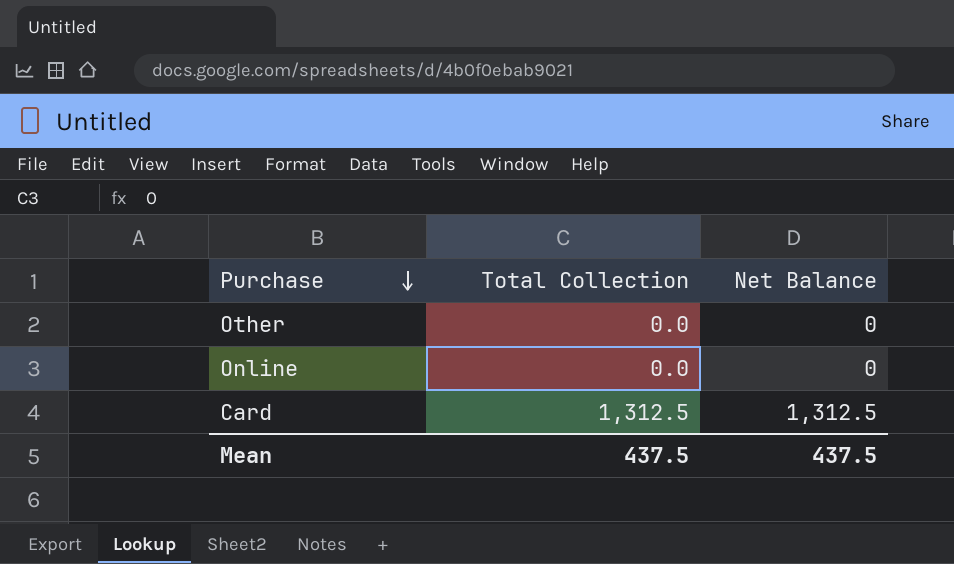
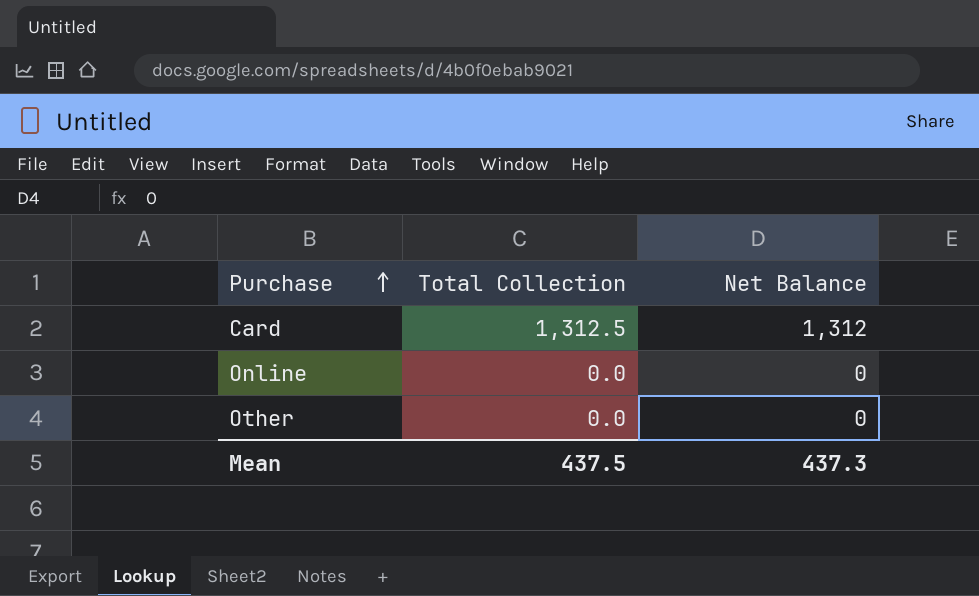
row order: Purchase descending -> Purchase ascending
Card | Net Balance: 1,312.5 -> 1,312
Mean | Net Balance: 437.5 -> 437.3

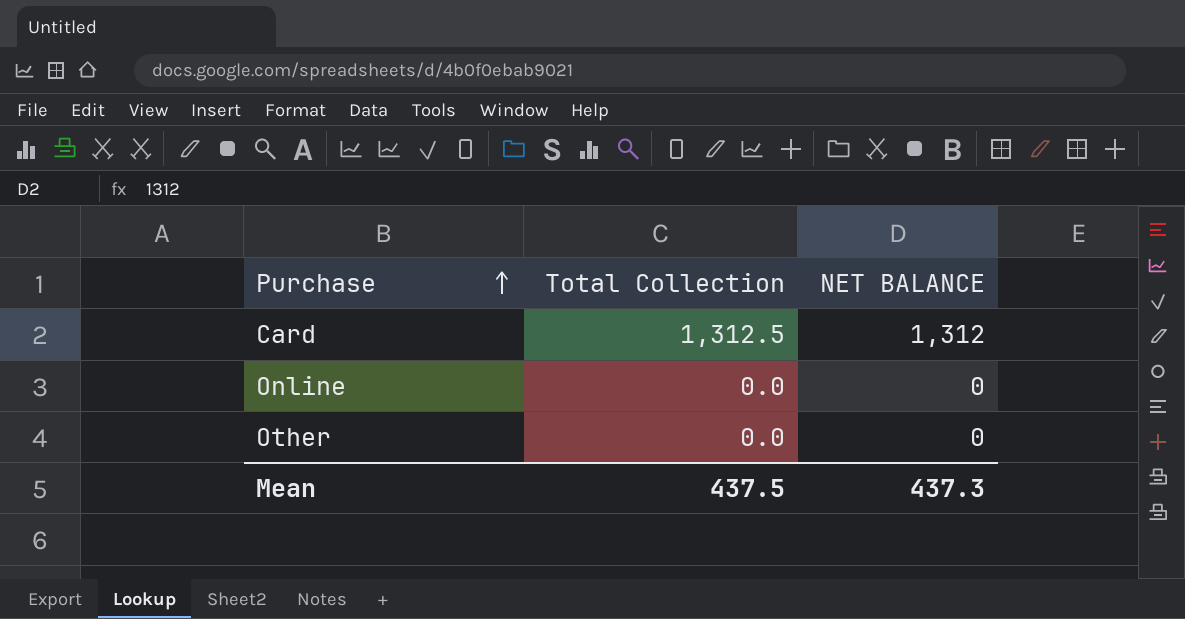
column name: Net Balance -> NET BALANCE

